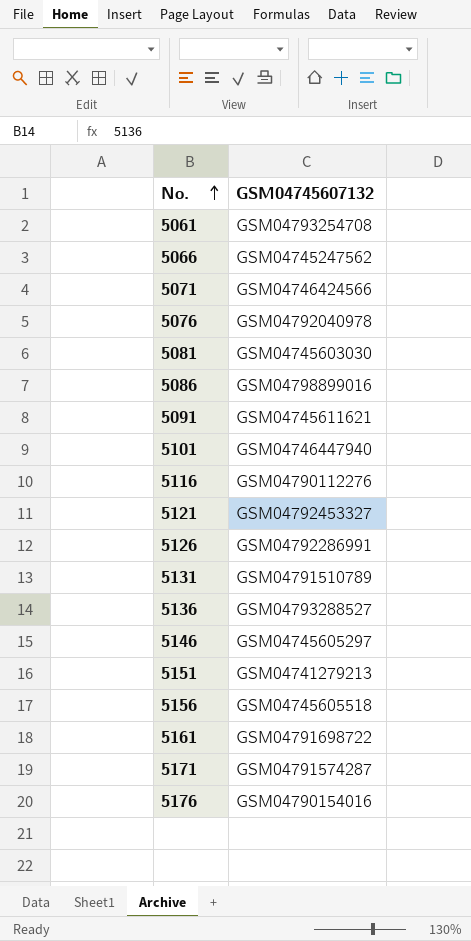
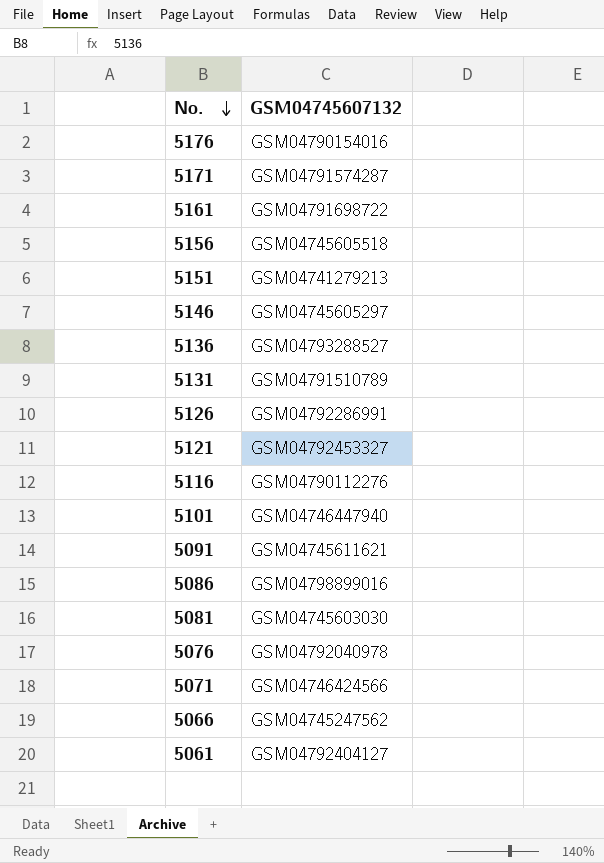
row order: No. ascending -> No. descending
5061 | GSM04745607132: GSM04793254708 -> GSM04792404127

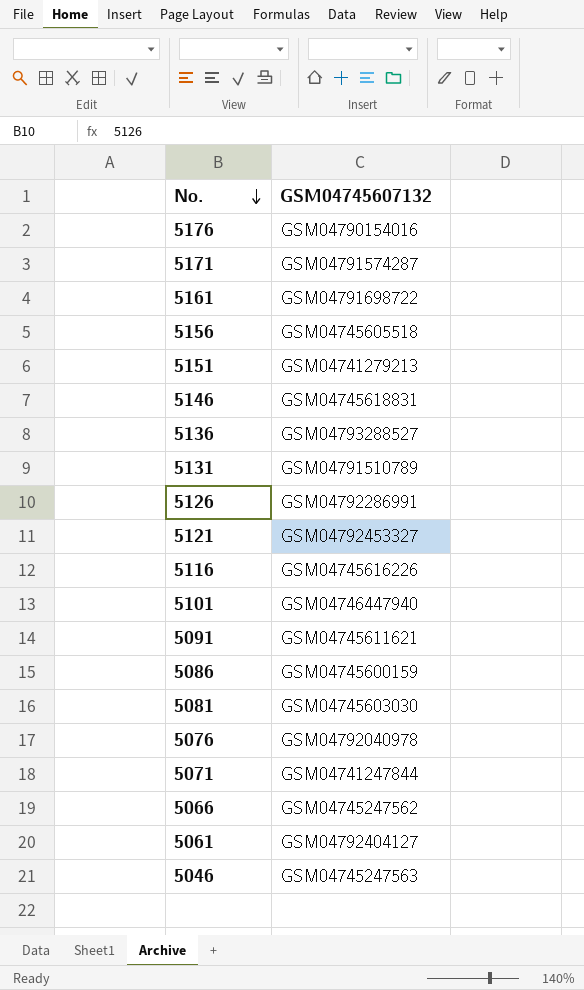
5146 | GSM04745607132: GSM04745605297 -> GSM04745618831
5116 | GSM04745607132: GSM04790112276 -> GSM04745616226
5086 | GSM04745607132: GSM04798899016 -> GSM04745600159
5071 | GSM04745607132: GSM04746424566 -> GSM04741247844
row 5046: none -> GSM04745247563

